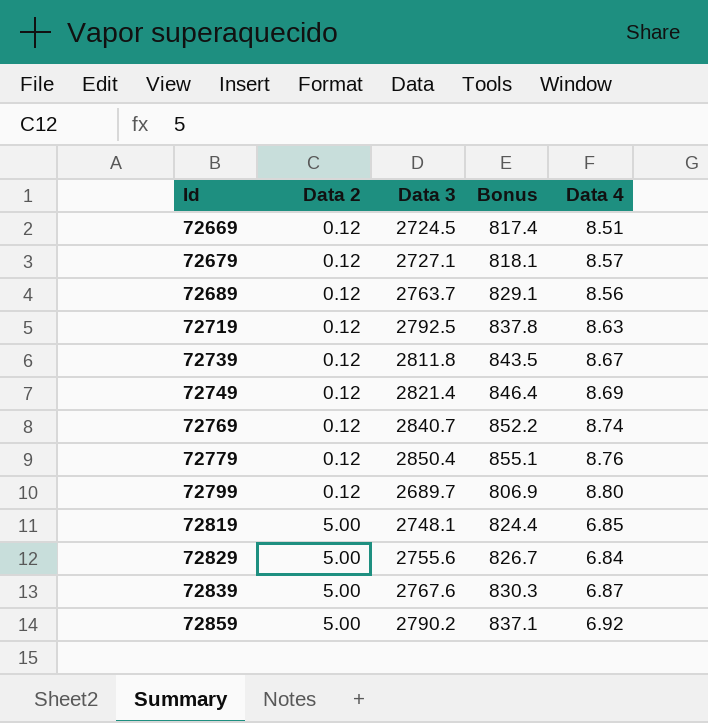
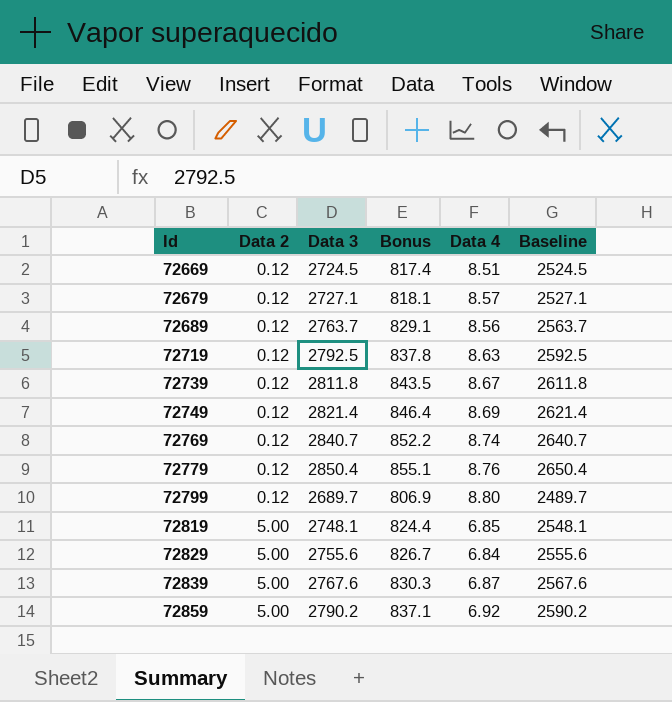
column Baseline | formula: none -> [Data 3] - 200

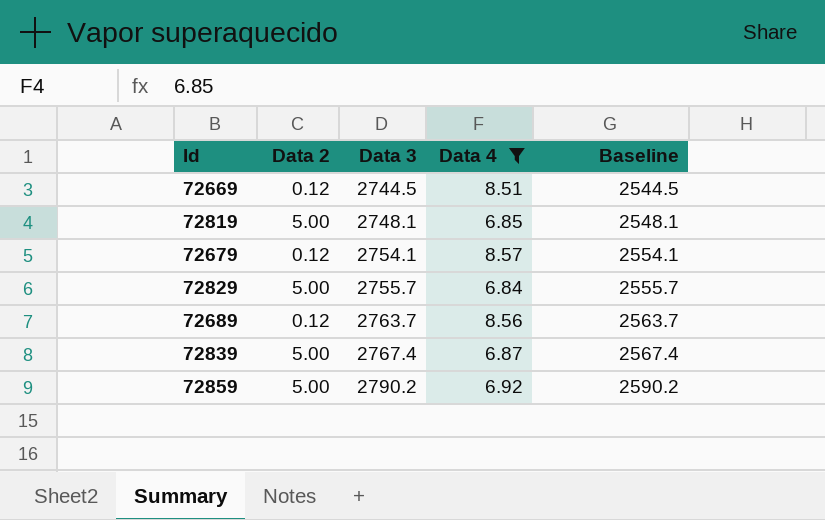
filter: none -> Data 4 <= 8.57
row order: Id ascending -> Data 3 ascending
column Bonus | formula: [Data 3] * 0.3 -> none
72669 | Data 3: 2724.5 -> 2744.5
72669 | Baseline: 2524.5 -> 2544.5
72679 | Data 3: 2727.1 -> 2754.1
72679 | Baseline: 2527.1 -> 2554.1
72829 | Data 3: 2755.6 -> 2755.7
72829 | Baseline: 2555.6 -> 2555.7
72839 | Data 3: 2767.6 -> 2767.4
72839 | Baseline: 2567.6 -> 2567.4

